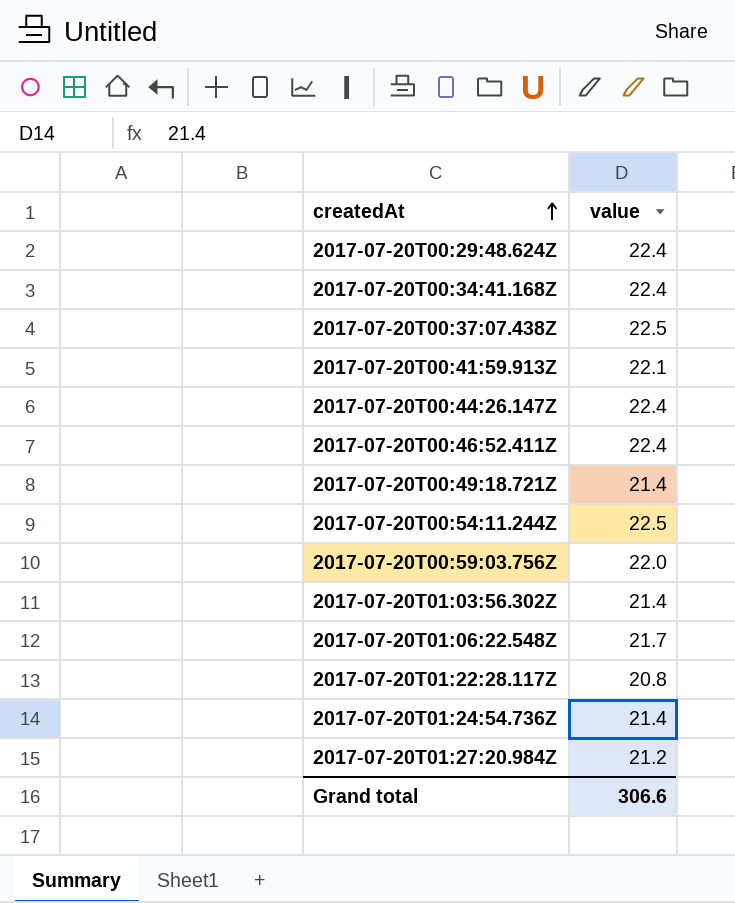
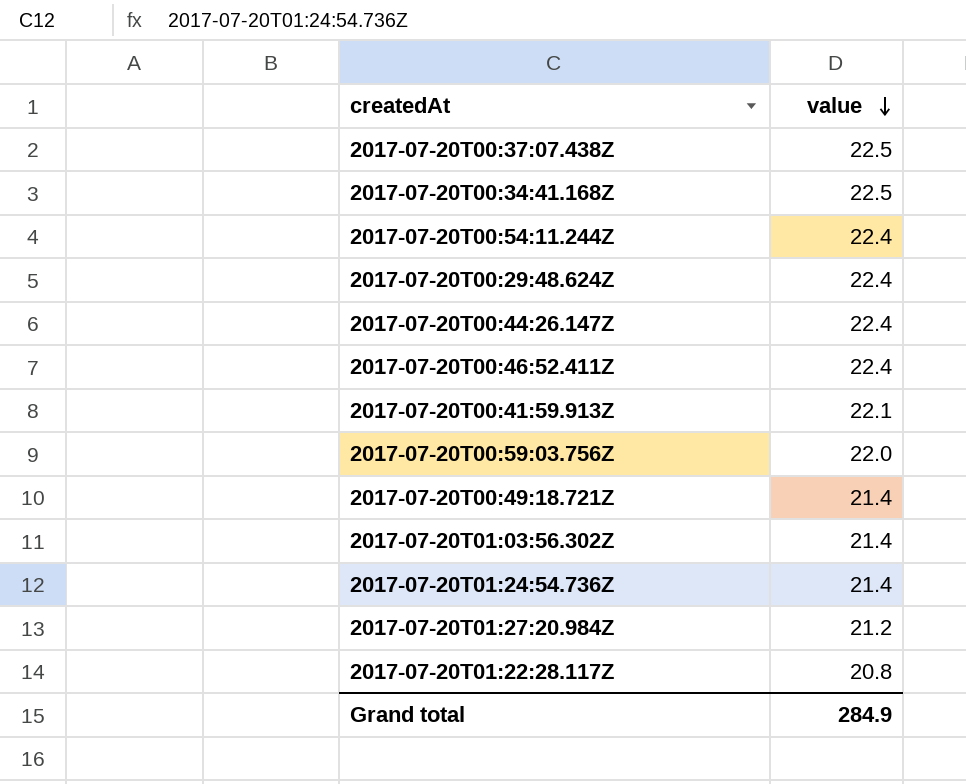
row order: createdAt ascending -> value descending
row 2017-07-20T01:06:22.548Z: 21.7 -> none
2017-07-20T00:34:41.168Z | value: 22.4 -> 22.5
2017-07-20T00:54:11.244Z | value: 22.5 -> 22.4
Grand total | value: 306.6 -> 284.9

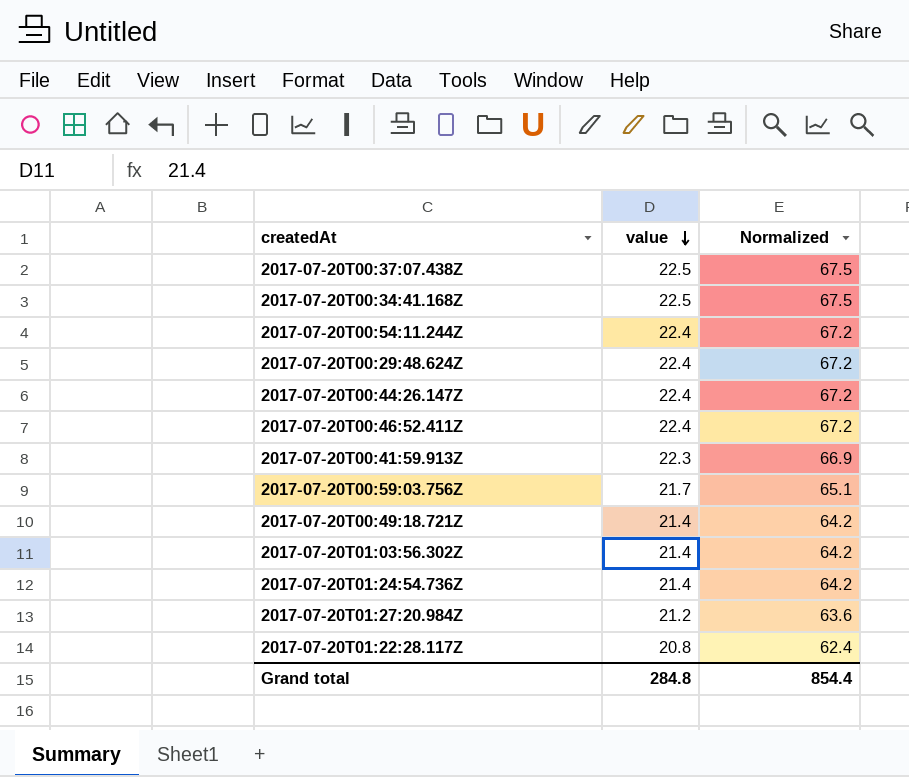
column Normalized | formula: none -> [value] * 3
2017-07-20T00:41:59.913Z | value: 22.1 -> 22.3
2017-07-20T00:59:03.756Z | value: 22.0 -> 21.7
Grand total | value: 284.9 -> 284.8

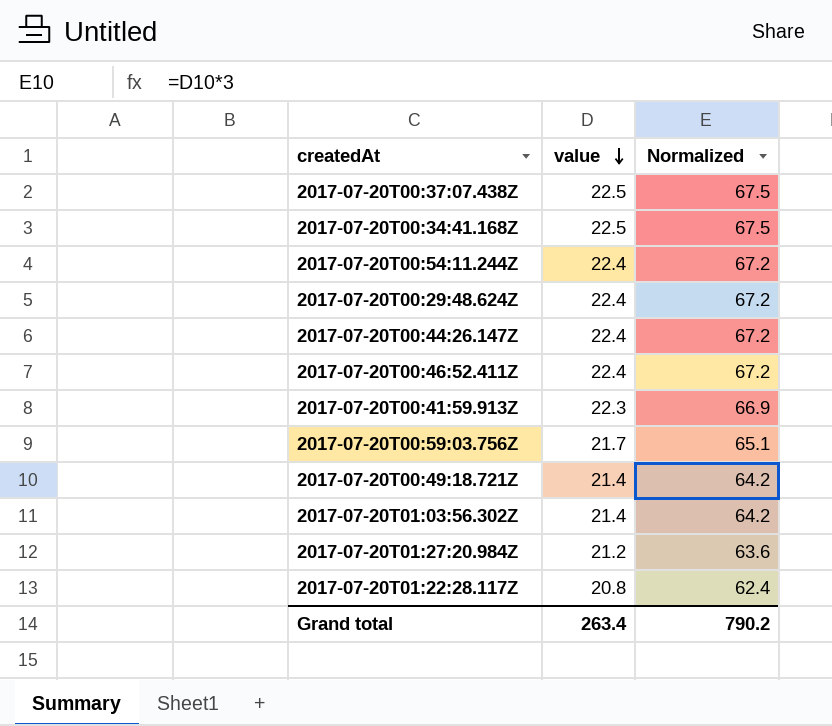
row 2017-07-20T01:24:54.736Z: 21.4 | 64.2 -> none
Grand total | value: 284.8 -> 263.4
Grand total | Normalized: 854.4 -> 790.2

